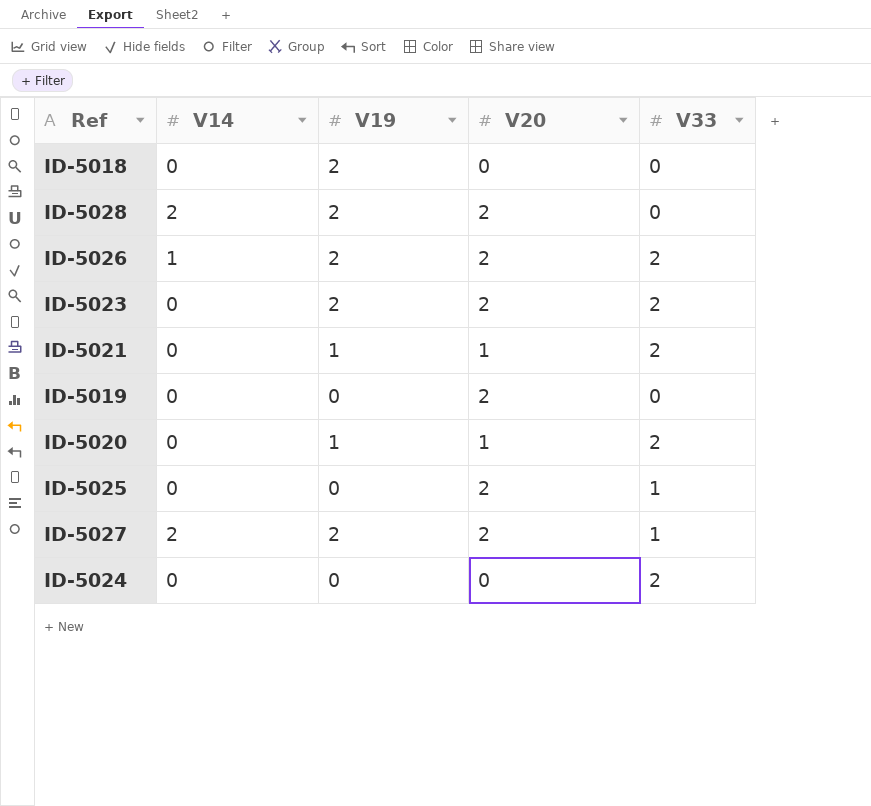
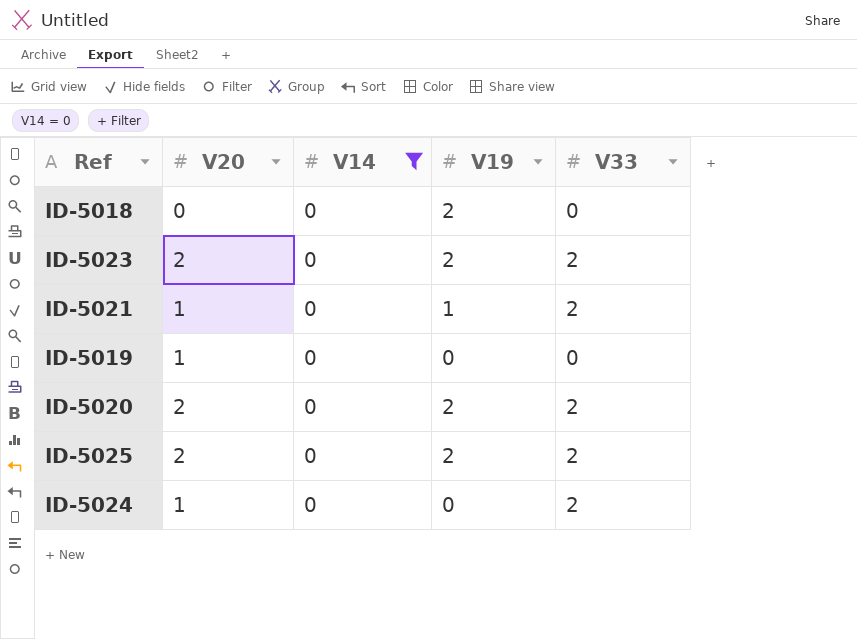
filter: none -> V14 = 0
column V20 | position: 4 -> 2
ID-5019 | V20: 2 -> 1
ID-5020 | V20: 1 -> 2
ID-5020 | V19: 1 -> 2
ID-5025 | V19: 0 -> 2
ID-5025 | V33: 1 -> 2
ID-5024 | V20: 0 -> 1

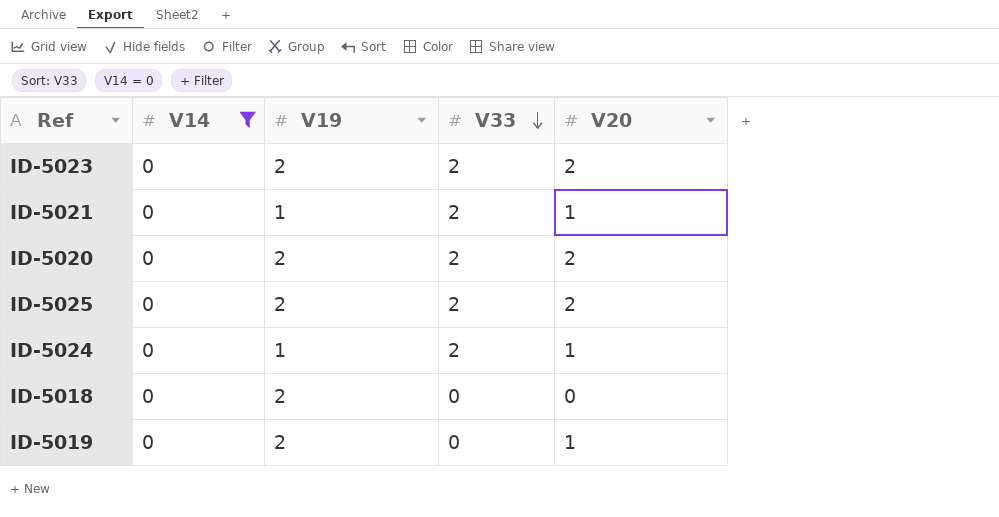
row order: none -> V33 descending
column V20 | position: 2 -> 5
ID-5024 | V19: 0 -> 1
ID-5019 | V19: 0 -> 2

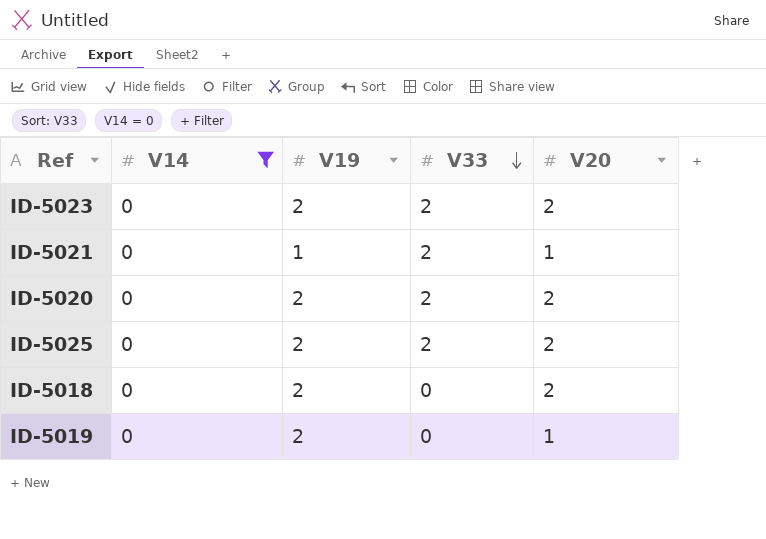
row ID-5024: 0 | 1 | 2 | 1 -> none
ID-5018 | V20: 0 -> 2

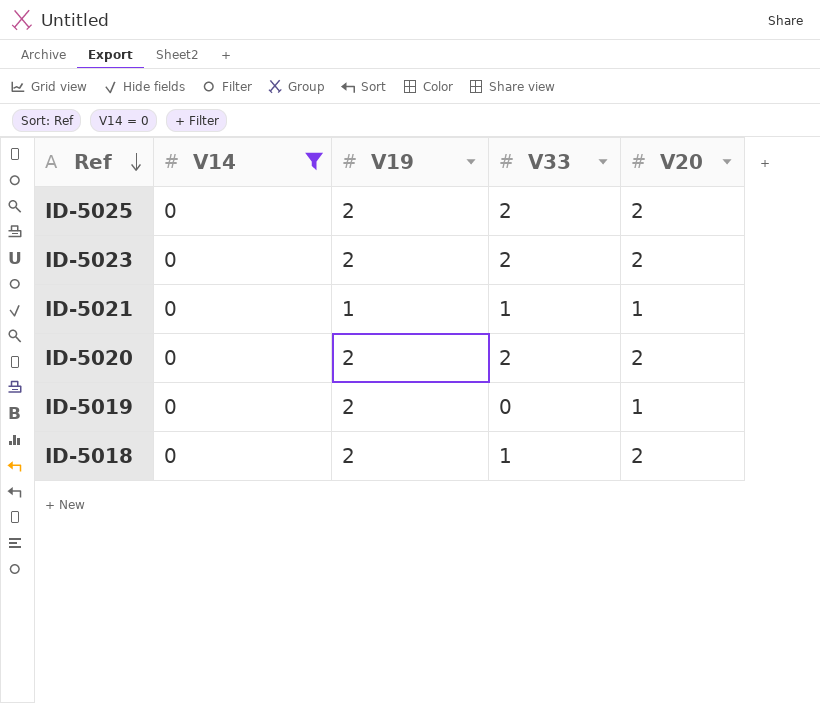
row order: V33 descending -> Ref descending
ID-5021 | V33: 2 -> 1
ID-5018 | V33: 0 -> 1

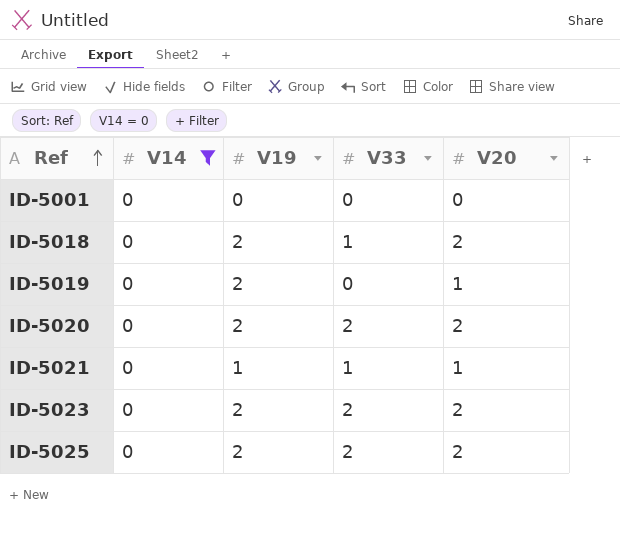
row order: Ref descending -> Ref ascending
row ID-5001: none -> 0 | 0 | 0 | 0

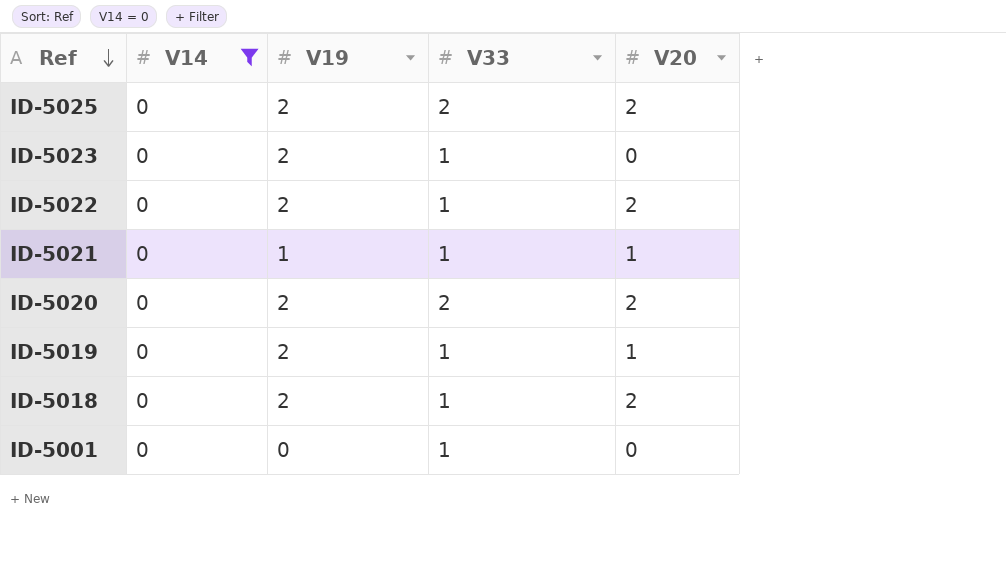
row order: Ref ascending -> Ref descending
ID-5023 | V33: 2 -> 1
ID-5023 | V20: 2 -> 0
row ID-5022: none -> 0 | 2 | 1 | 2
ID-5019 | V33: 0 -> 1
ID-5001 | V33: 0 -> 1

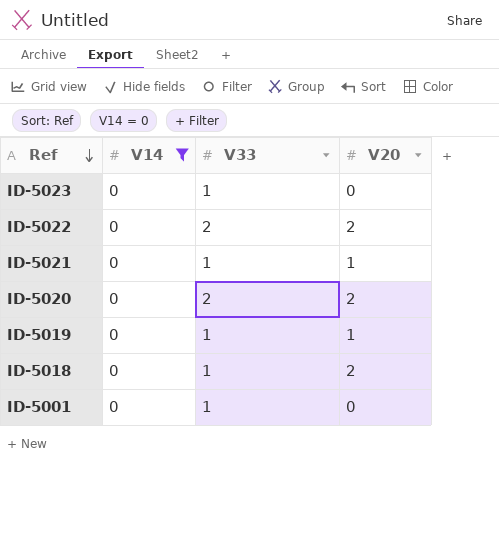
column V19 | position: 3 -> none
row ID-5025: 0 | 2 | 2 | 2 -> none
ID-5022 | V33: 1 -> 2

